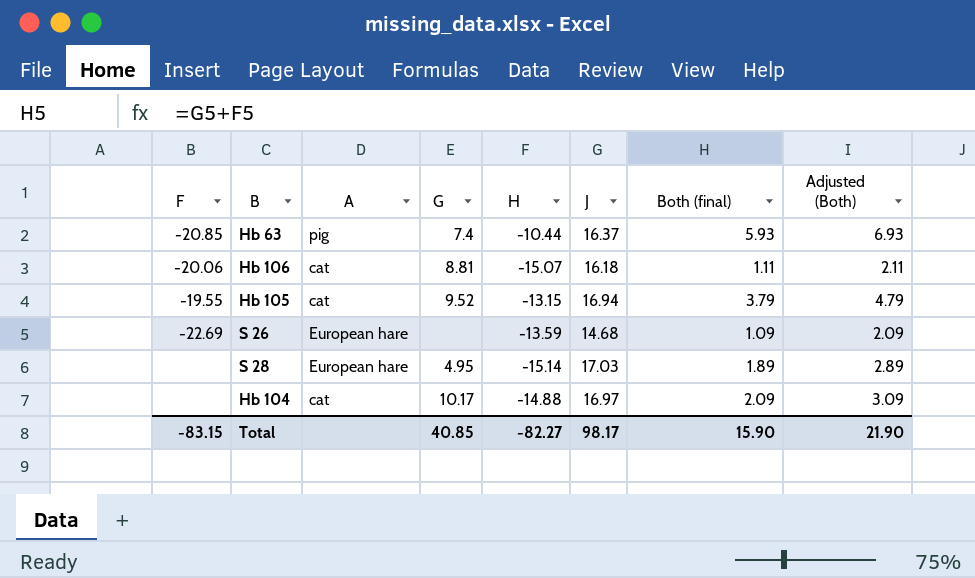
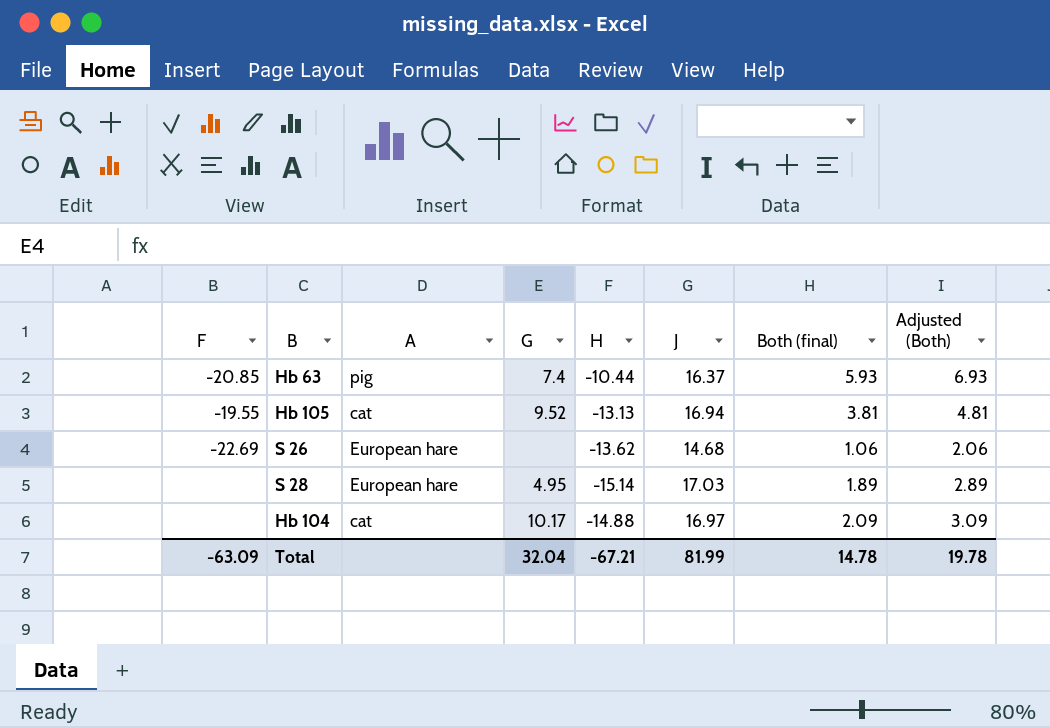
row Hb 106: -20.06 | cat | 8.81 | -15.07 | 16.18 | 1.11 | 2.11 -> none
Hb 105 | H: -13.15 -> -13.13
Hb 105 | Both (final): 3.79 -> 3.81
Hb 105 | Adjusted (Both): 4.79 -> 4.81
S 26 | H: -13.59 -> -13.62
S 26 | Both (final): 1.09 -> 1.06
S 26 | Adjusted (Both): 2.09 -> 2.06
Total | F: -83.15 -> -63.09
Total | G: 40.85 -> 32.04
Total | H: -82.27 -> -67.21
Total | J: 98.17 -> 81.99
Total | Both (final): 15.90 -> 14.78
Total | Adjusted (Both): 21.90 -> 19.78

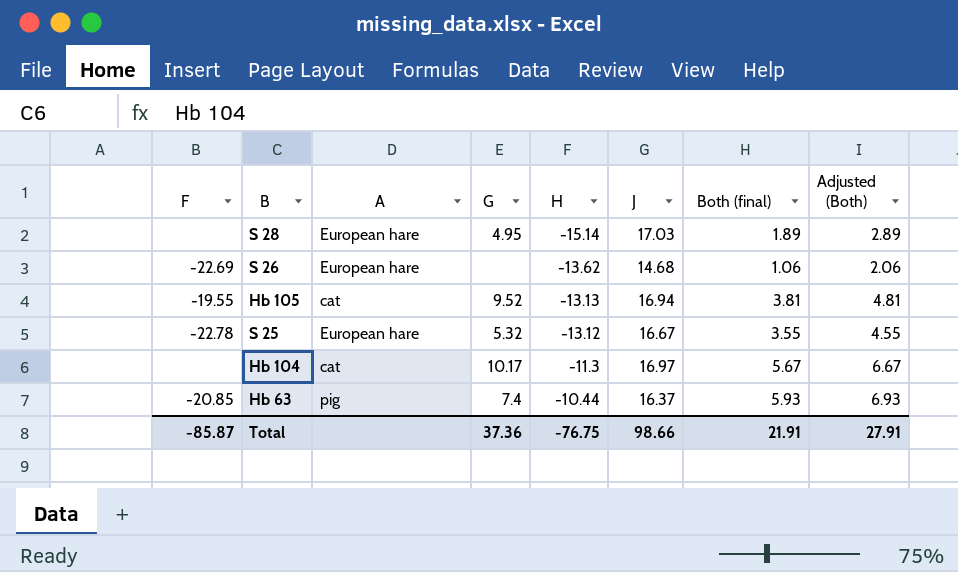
row order: none -> H ascending
row S 25: none -> -22.78 | European hare | 5.32 | -13.12 | 16.67 | 3.55 | 4.55
Hb 104 | H: -14.88 -> -11.3
Hb 104 | Both (final): 2.09 -> 5.67
Hb 104 | Adjusted (Both): 3.09 -> 6.67
Total | F: -63.09 -> -85.87
Total | G: 32.04 -> 37.36
Total | H: -67.21 -> -76.75
Total | J: 81.99 -> 98.66
Total | Both (final): 14.78 -> 21.91
Total | Adjusted (Both): 19.78 -> 27.91

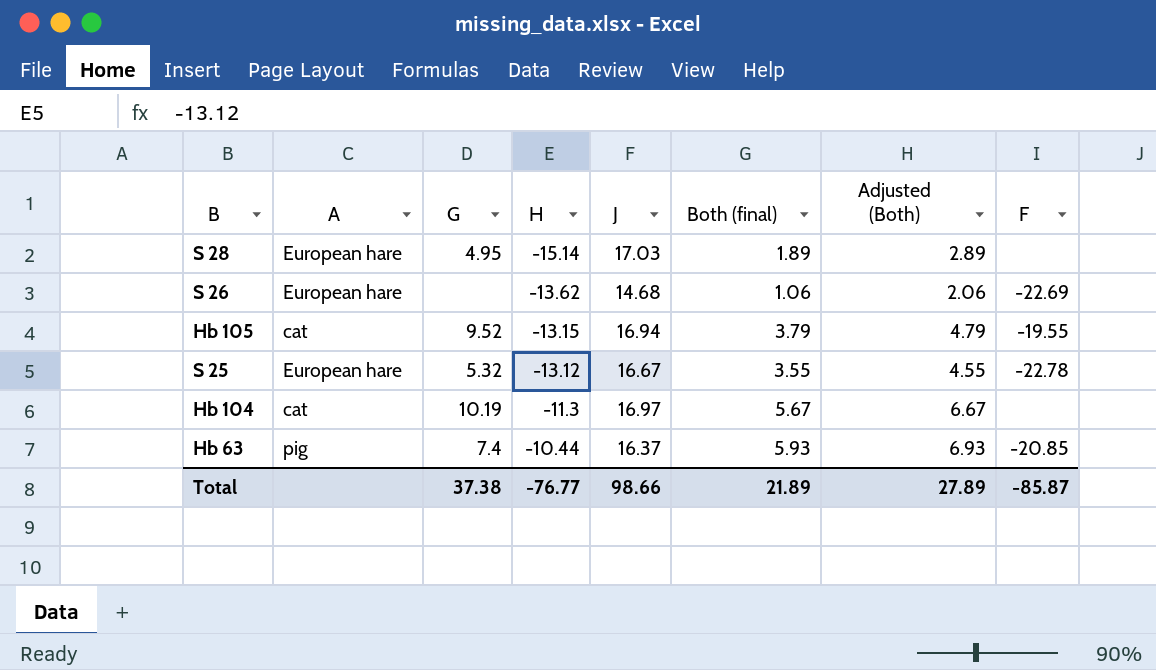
column F | position: 1 -> 8
Hb 105 | H: -13.13 -> -13.15
Hb 105 | Both (final): 3.81 -> 3.79
Hb 105 | Adjusted (Both): 4.81 -> 4.79
Hb 104 | G: 10.17 -> 10.19
Total | G: 37.36 -> 37.38
Total | H: -76.75 -> -76.77
Total | Both (final): 21.91 -> 21.89
Total | Adjusted (Both): 27.91 -> 27.89

